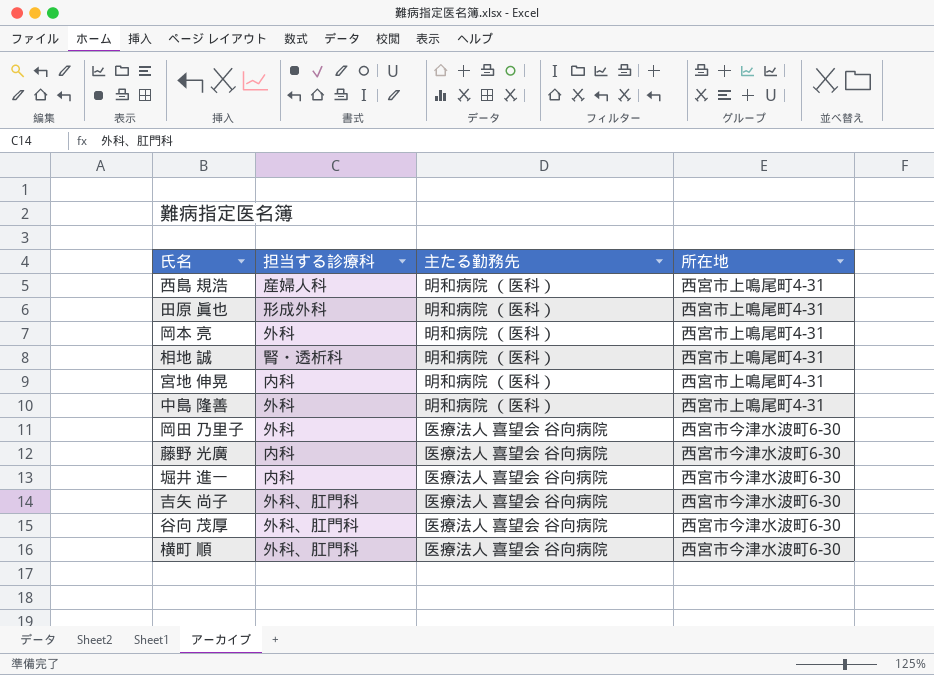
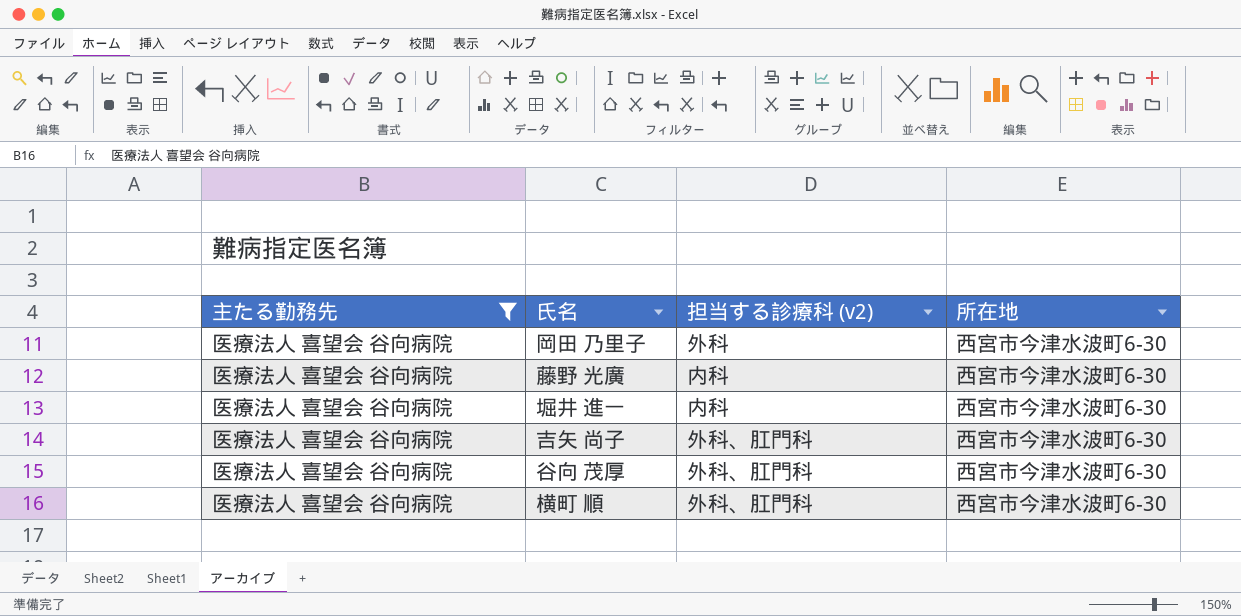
filter: none -> 主たる勤務先 = 医療法人 喜望会 谷向病院
column 主たる勤務先 | position: 3 -> 1
column name: 担当する診療科 -> 担当する診療科 (v2)

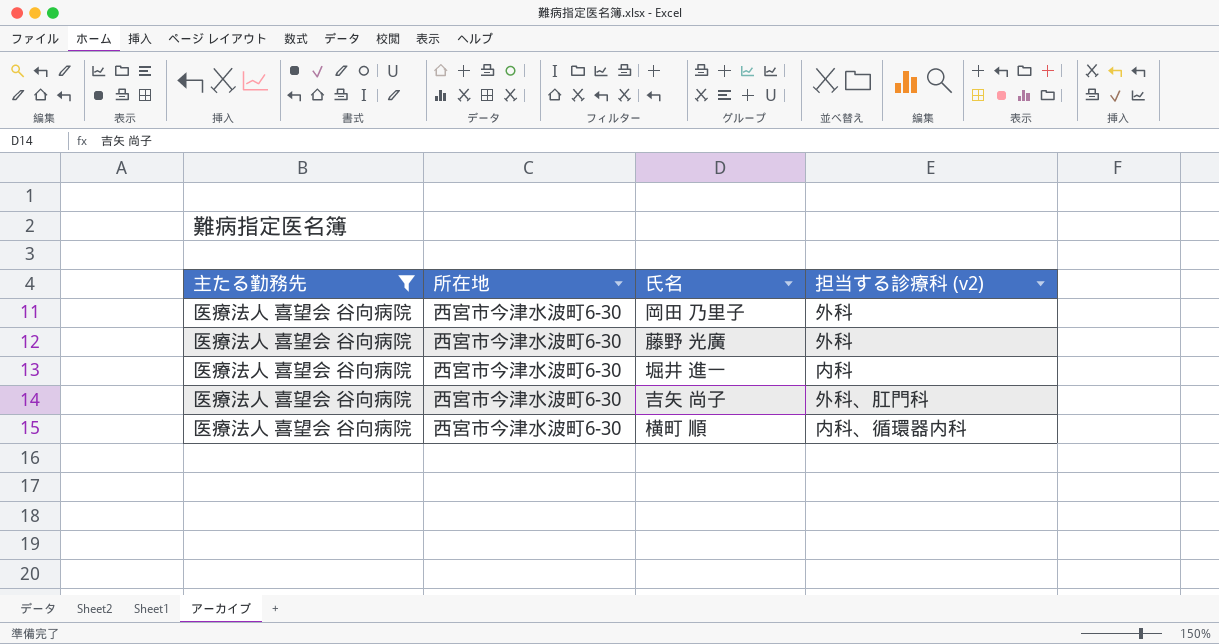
column 所在地 | position: 4 -> 2
row 谷向 茂厚: 医療法人 喜望会 谷向病院 | 外科、肛門科 | 西宮市今津水波町6-30 -> none
藤野 光廣 | 担当する診療科 (v2): 内科 -> 外科
横町 順 | 担当する診療科 (v2): 外科、肛門科 -> 内科、循環器内科

